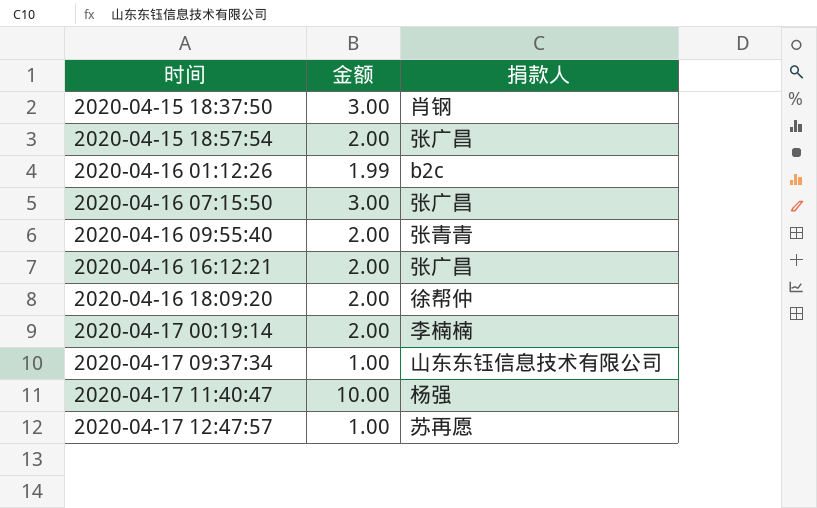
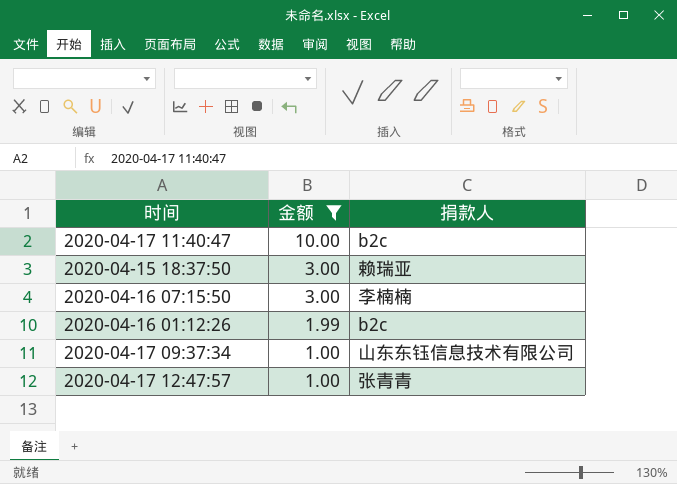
filter: none -> 金额 != 2.00
row order: 时间 ascending -> 金额 descending
2020-04-17 11:40:47 | 捐款人: 杨强 -> b2c
2020-04-15 18:37:50 | 捐款人: 肖钢 -> 赖瑞亚
2020-04-16 07:15:50 | 捐款人: 张广昌 -> 李楠楠
2020-04-17 12:47:57 | 捐款人: 苏再愿 -> 张青青

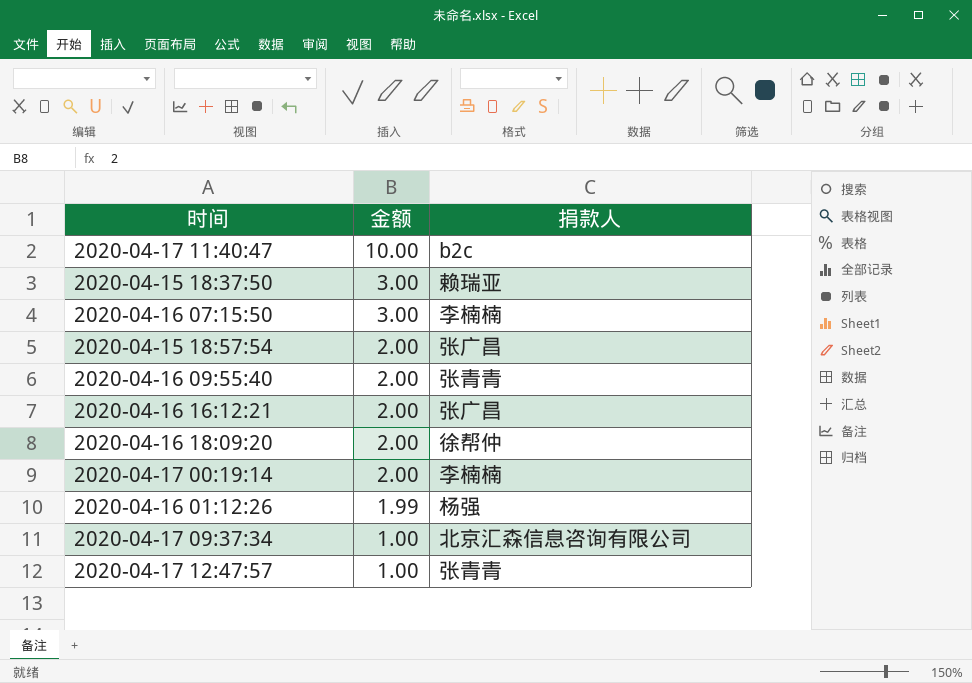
filter: 金额 != 2.00 -> none
2020-04-16 01:12:26 | 捐款人: b2c -> 杨强
2020-04-17 09:37:34 | 捐款人: 山东东钰信息技术有限公司 -> 北京汇森信息咨询有限公司

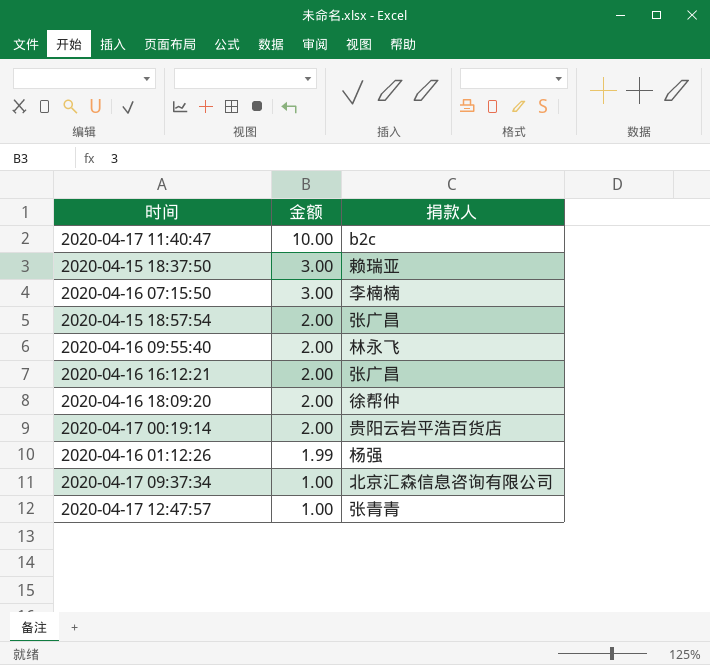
2020-04-16 09:55:40 | 捐款人: 张青青 -> 林永飞
2020-04-17 00:19:14 | 捐款人: 李楠楠 -> 贵阳云岩平浩百货店

